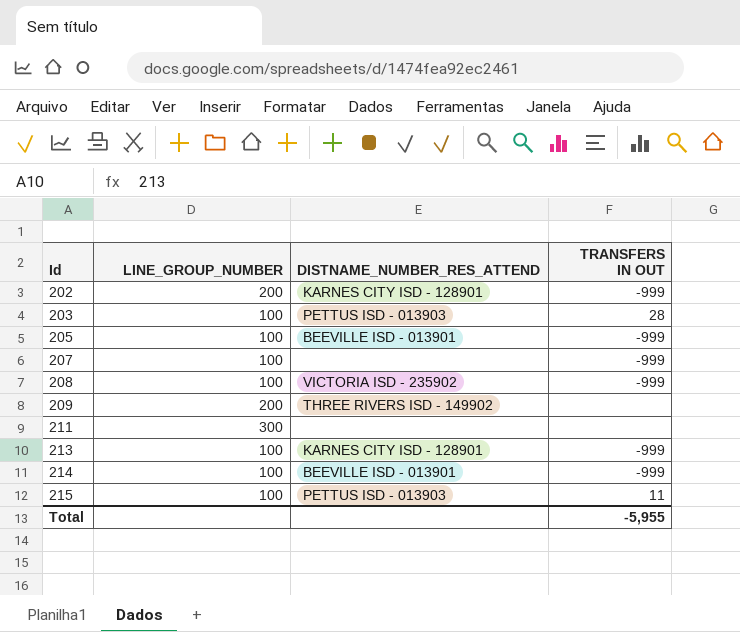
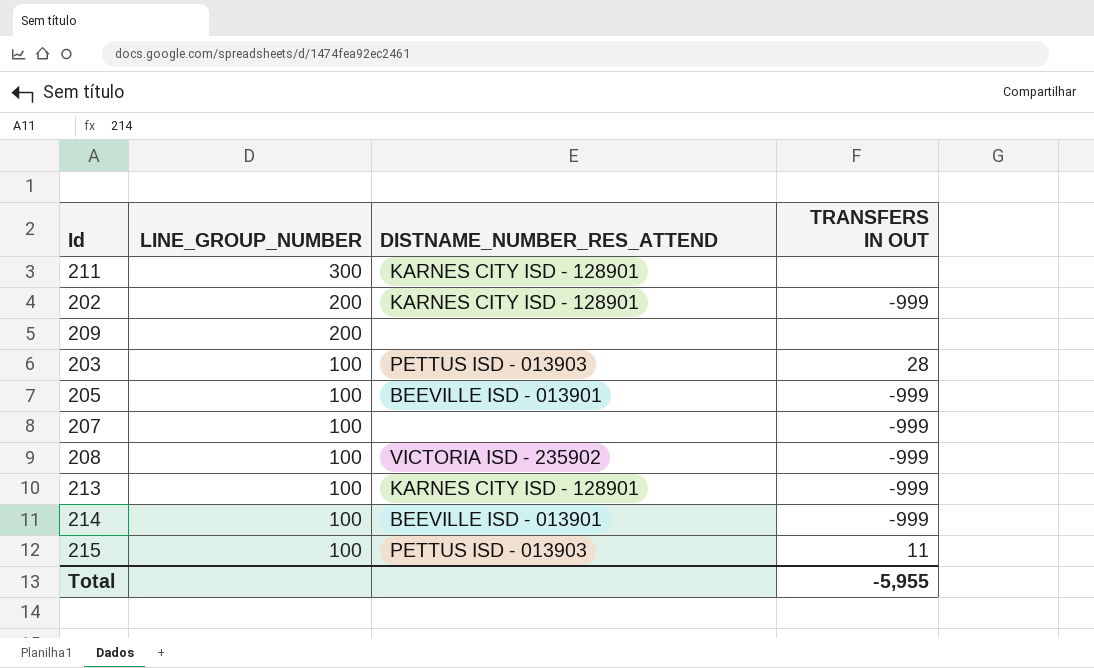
row order: Id ascending -> LINE_GROUP_NUMBER descending
211 | DISTNAME_NUMBER_RES_ATTEND: none -> KARNES CITY ISD - 128901
209 | DISTNAME_NUMBER_RES_ATTEND: THREE RIVERS ISD - 149902 -> none

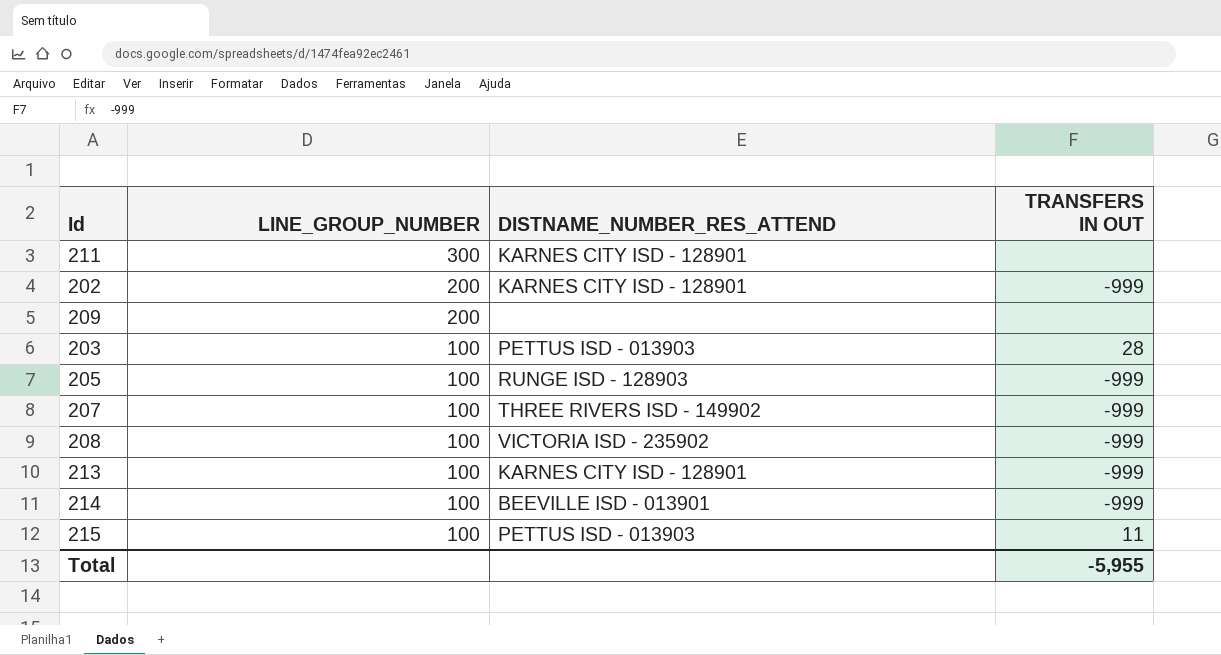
205 | DISTNAME_NUMBER_RES_ATTEND: BEEVILLE ISD - 013901 -> RUNGE ISD - 128903
207 | DISTNAME_NUMBER_RES_ATTEND: none -> THREE RIVERS ISD - 149902

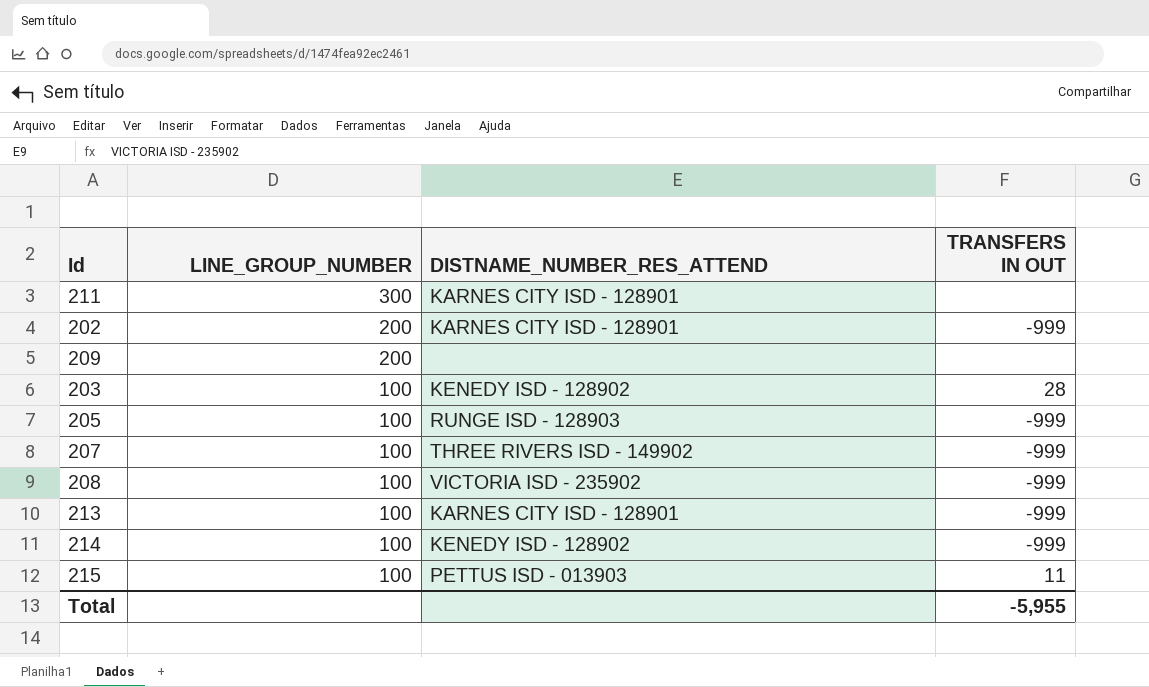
203 | DISTNAME_NUMBER_RES_ATTEND: PETTUS ISD - 013903 -> KENEDY ISD - 128902
214 | DISTNAME_NUMBER_RES_ATTEND: BEEVILLE ISD - 013901 -> KENEDY ISD - 128902

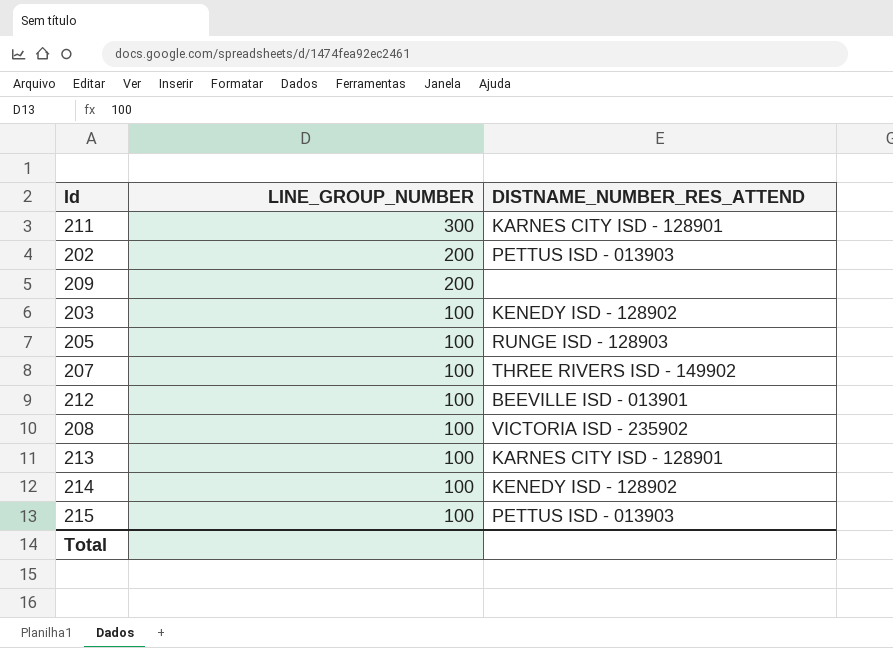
column TRANSFERS IN OUT | position: 4 -> none
202 | DISTNAME_NUMBER_RES_ATTEND: KARNES CITY ISD - 128901 -> PETTUS ISD - 013903
row 212: none -> 100 | BEEVILLE ISD - 013901

